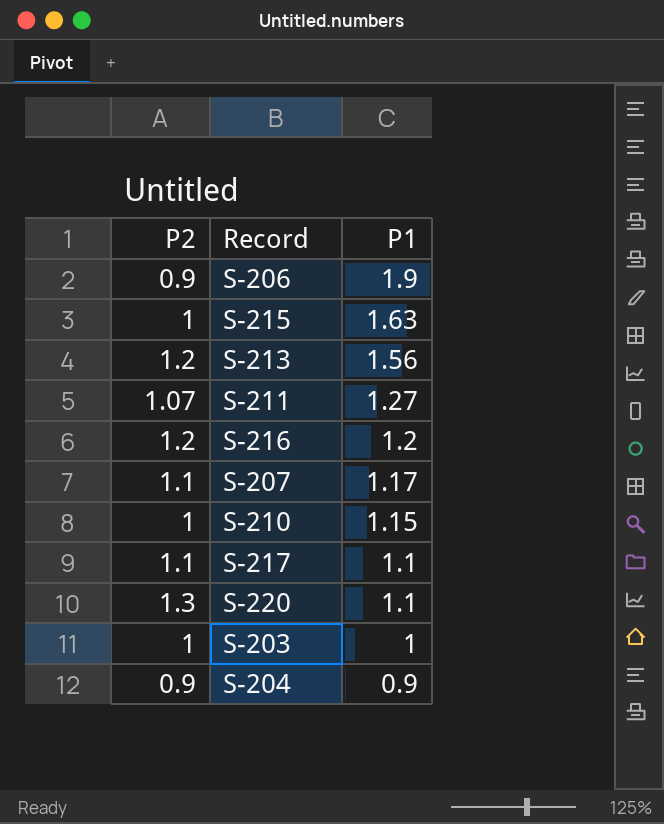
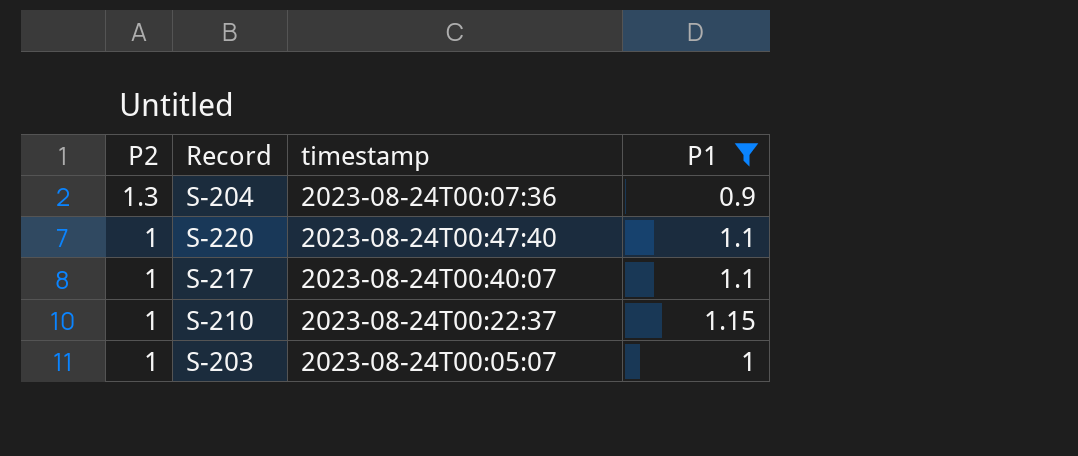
filter: none -> P1 <= 1.15
row order: P1 descending -> P2 descending
column timestamp | position: none -> 3
S-204 | P2: 0.9 -> 1.3
S-220 | P2: 1.3 -> 1
S-217 | P2: 1.1 -> 1

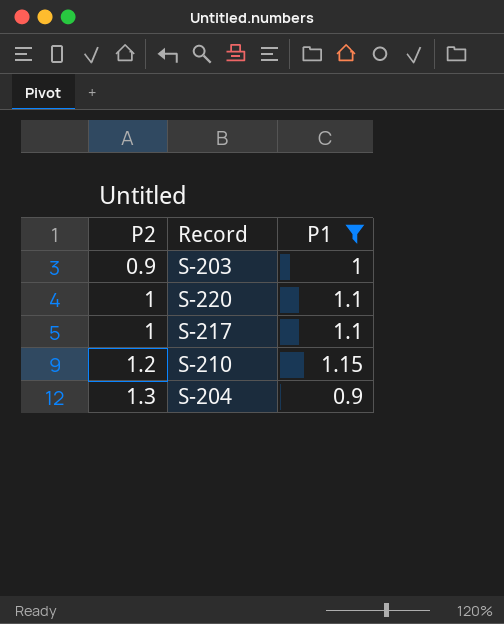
row order: P2 descending -> P2 ascending
column timestamp | position: 3 -> none
S-203 | P2: 1 -> 0.9
S-210 | P2: 1 -> 1.2

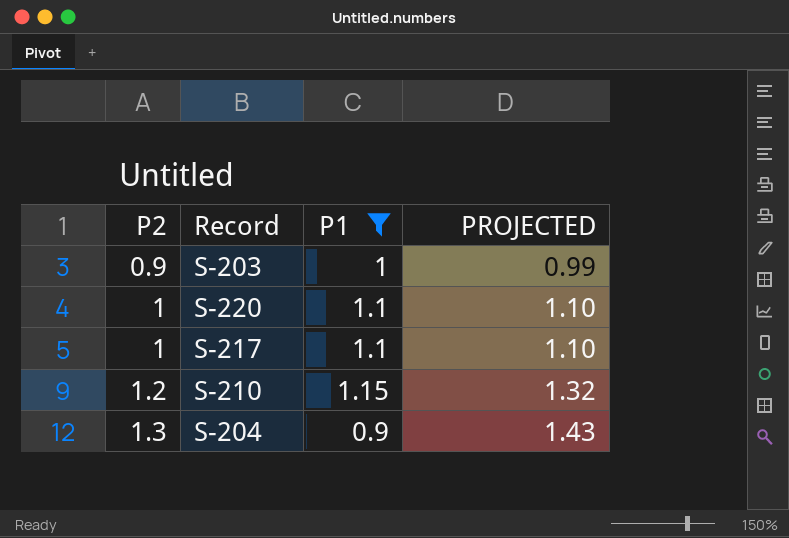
column PROJECTED | formula: none -> [P2] * 1.1

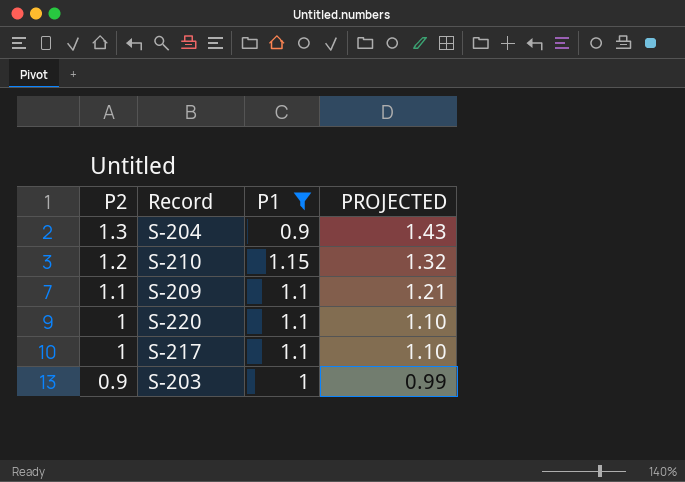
row order: P2 ascending -> P2 descending
row S-209: none -> 1.1 | 1.1 | 1.21

